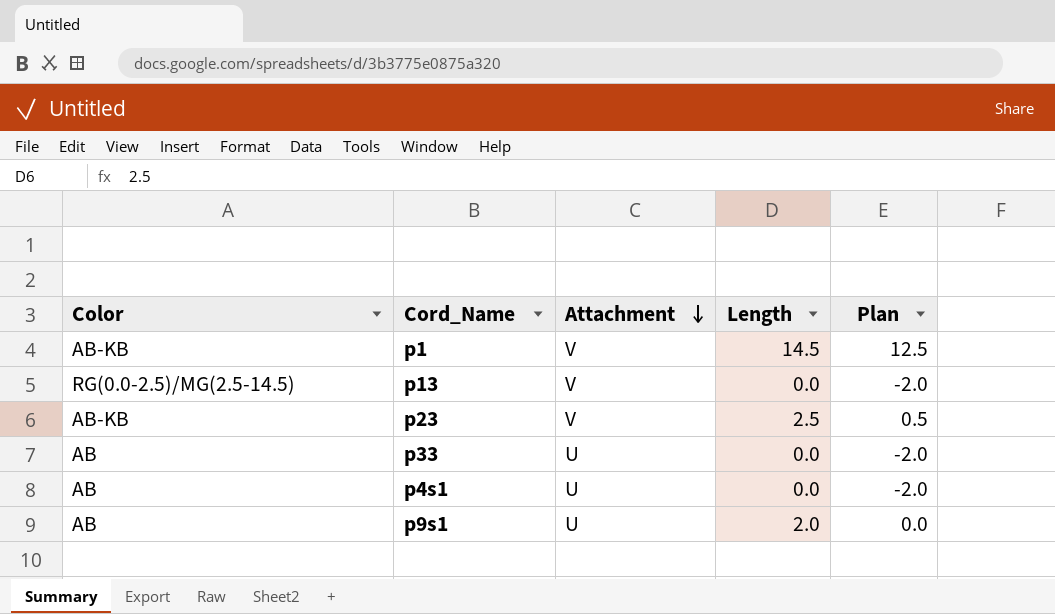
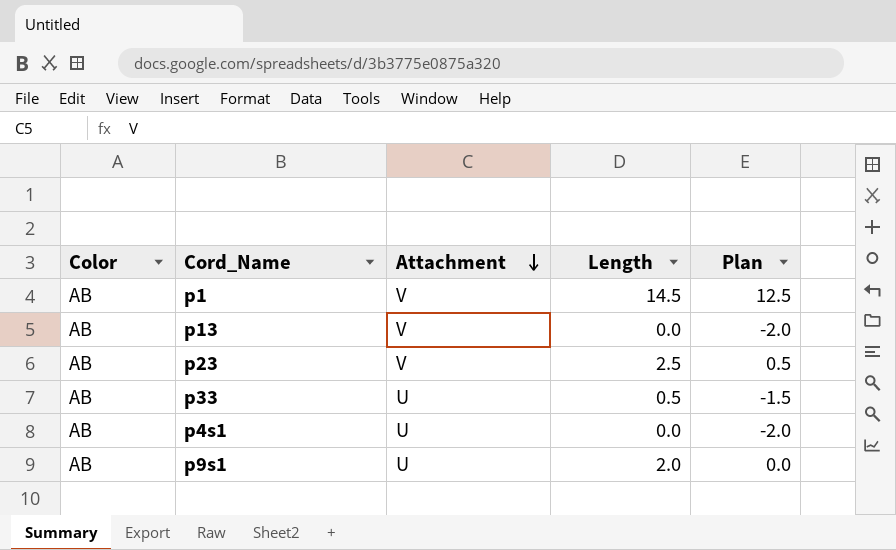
p1 | Color: AB-KB -> AB
p13 | Color: RG(0.0-2.5)/MG(2.5-14.5) -> AB
p23 | Color: AB-KB -> AB
p33 | Length: 0.0 -> 0.5
p33 | Plan: -2.0 -> -1.5

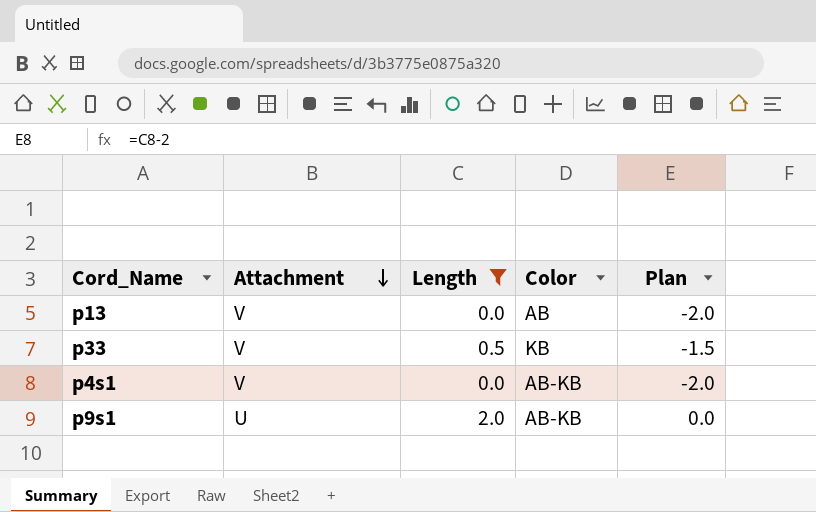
filter: none -> Length <= 2.0
column Color | position: 1 -> 4
p33 | Attachment: U -> V
p33 | Color: AB -> KB
p4s1 | Attachment: U -> V
p4s1 | Color: AB -> AB-KB
p9s1 | Color: AB -> AB-KB

